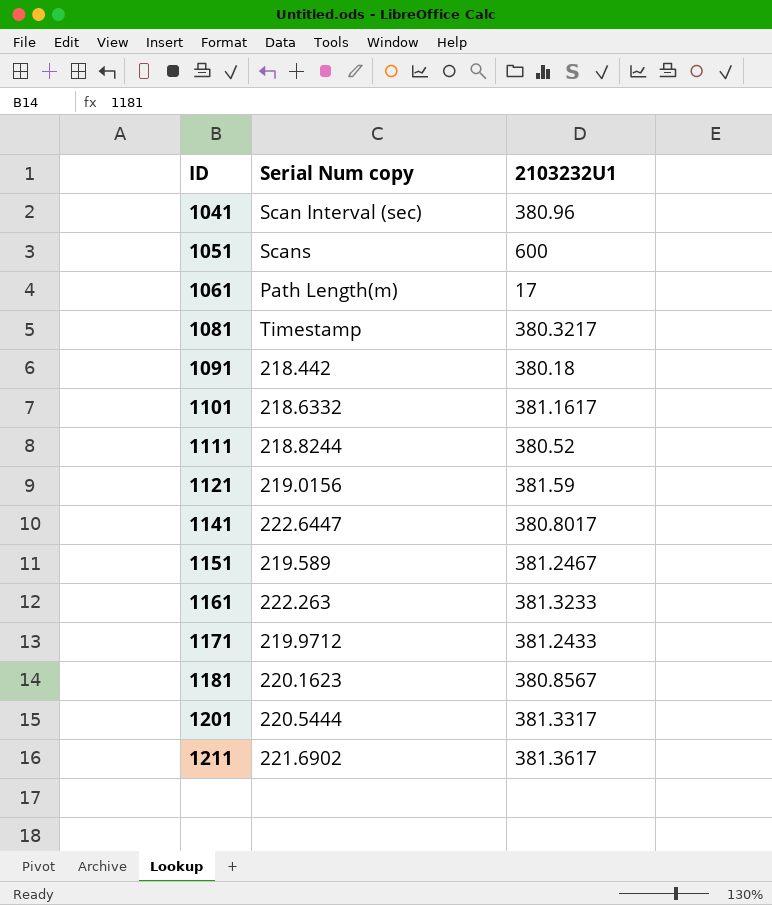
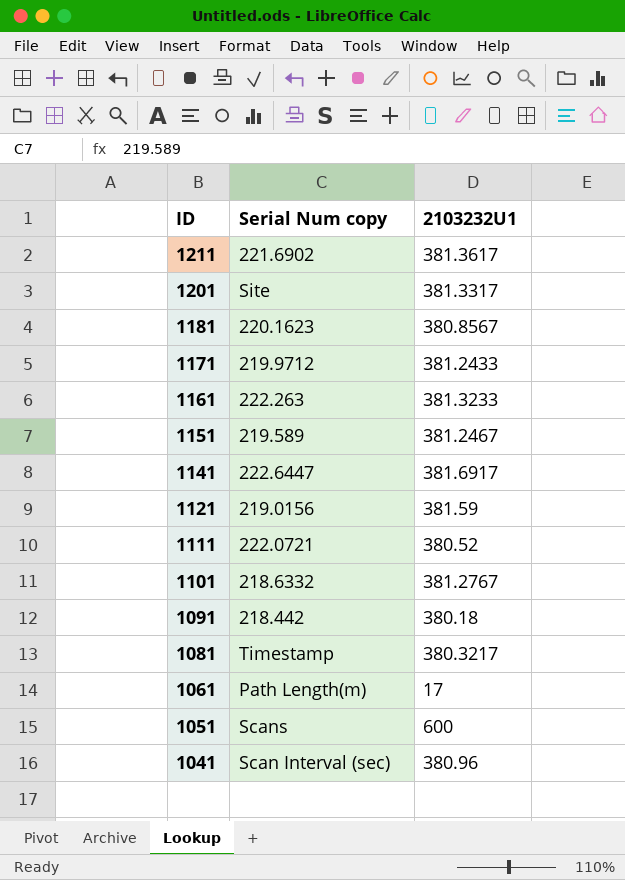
row order: ID ascending -> ID descending
1201 | Serial Num copy: 220.5444 -> Site
1141 | 2103232U1: 380.8017 -> 381.6917
1111 | Serial Num copy: 218.8244 -> 222.0721
1101 | 2103232U1: 381.1617 -> 381.2767

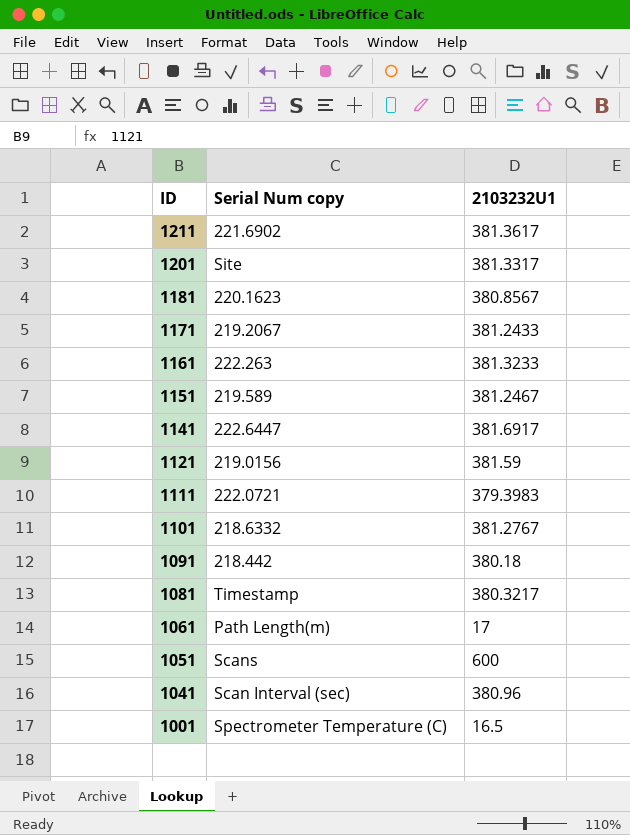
1171 | Serial Num copy: 219.9712 -> 219.2067
1111 | 2103232U1: 380.52 -> 379.3983
row 1001: none -> Spectrometer Temperature (C) | 16.5

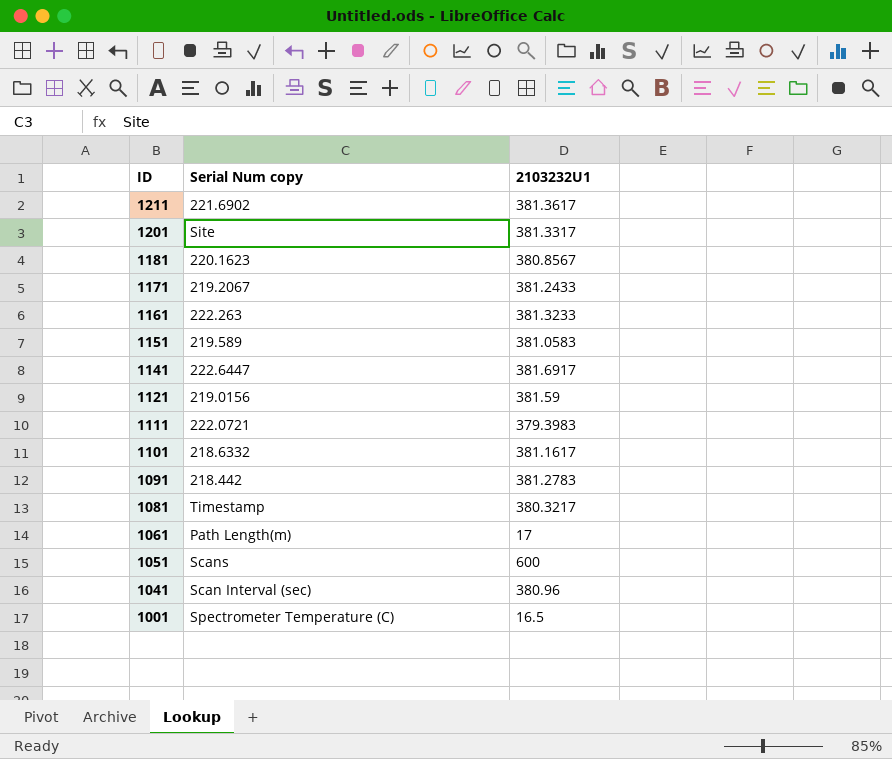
1151 | 2103232U1: 381.2467 -> 381.0583
1101 | 2103232U1: 381.2767 -> 381.1617
1091 | 2103232U1: 380.18 -> 381.2783

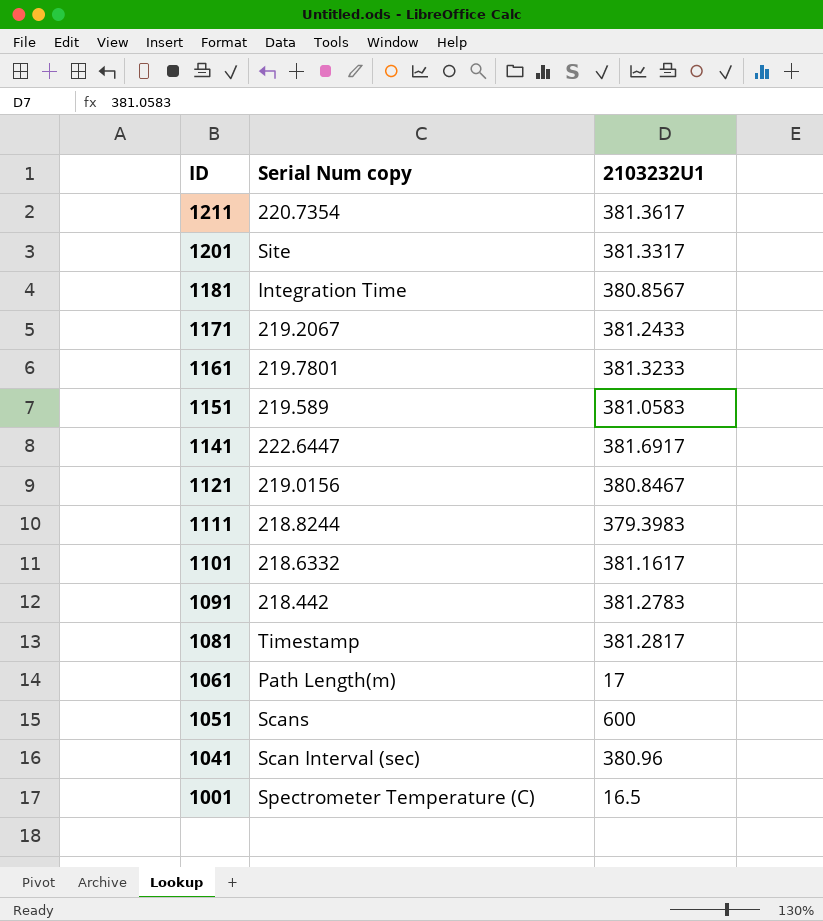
1211 | Serial Num copy: 221.6902 -> 220.7354
1181 | Serial Num copy: 220.1623 -> Integration Time
1161 | Serial Num copy: 222.263 -> 219.7801
1121 | 2103232U1: 381.59 -> 380.8467
1111 | Serial Num copy: 222.0721 -> 218.8244
1081 | 2103232U1: 380.3217 -> 381.2817

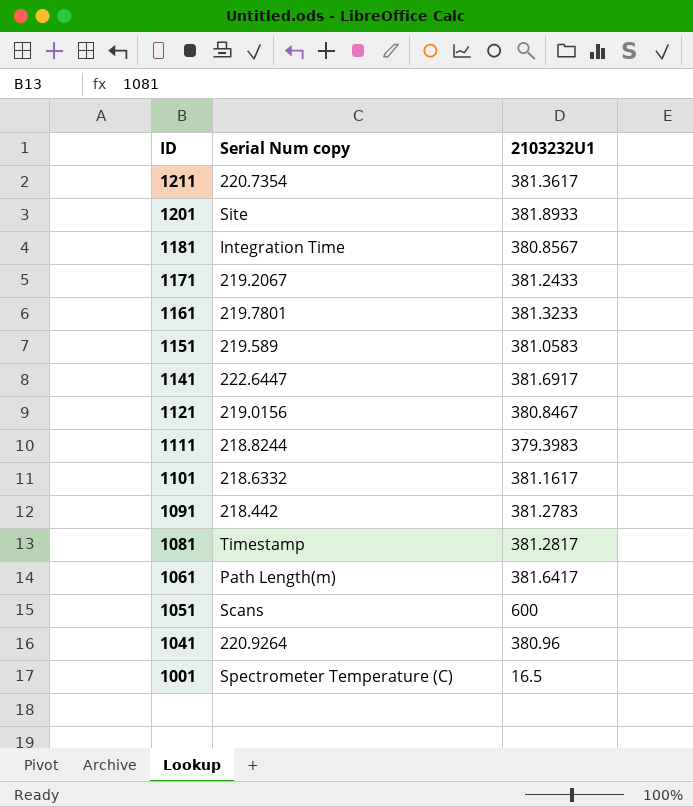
1201 | 2103232U1: 381.3317 -> 381.8933
1061 | 2103232U1: 17 -> 381.6417
1041 | Serial Num copy: Scan Interval (sec) -> 220.9264

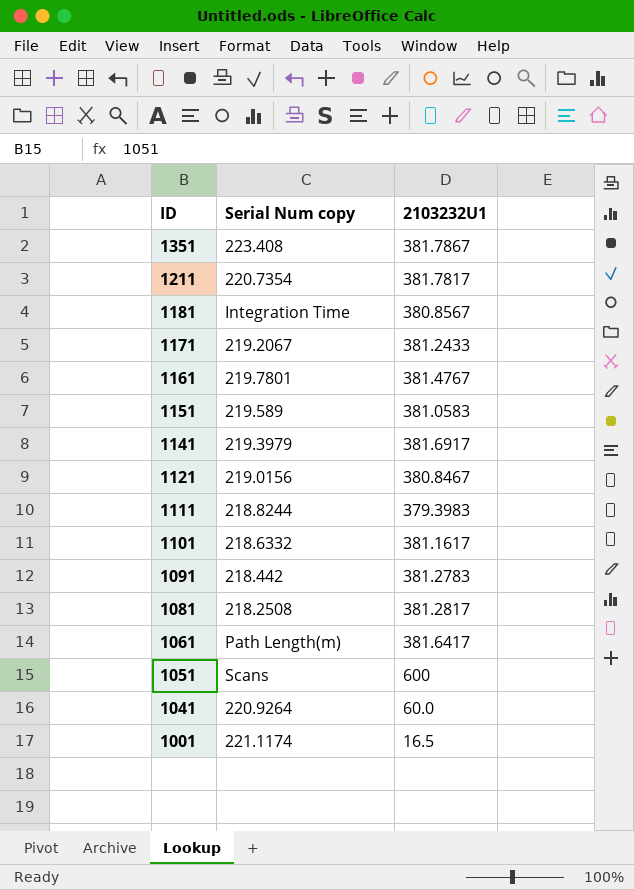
row 1201: Site | 381.8933 -> none
row 1351: none -> 223.408 | 381.7867
1211 | 2103232U1: 381.3617 -> 381.7817
1161 | 2103232U1: 381.3233 -> 381.4767
1141 | Serial Num copy: 222.6447 -> 219.3979
1081 | Serial Num copy: Timestamp -> 218.2508
1041 | 2103232U1: 380.96 -> 60.0
1001 | Serial Num copy: Spectrometer Temperature (C) -> 221.1174

